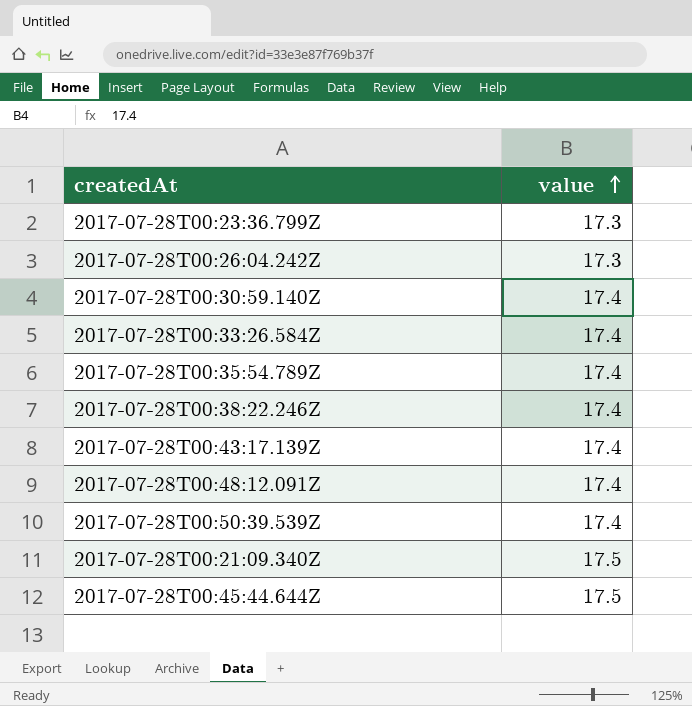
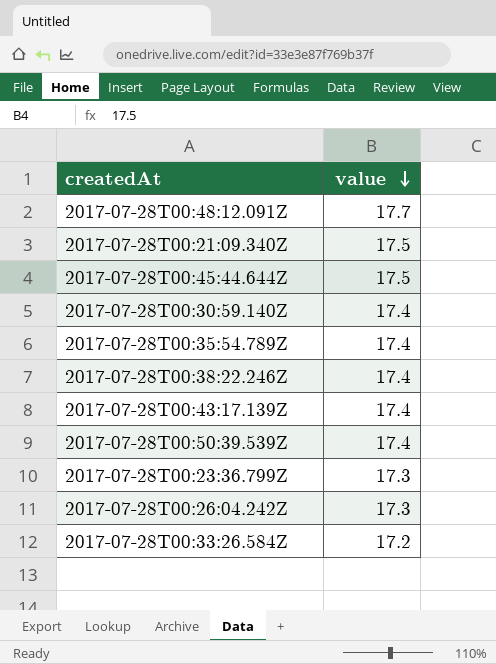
row order: value ascending -> value descending
2017-07-28T00:48:12.091Z | value: 17.4 -> 17.7
2017-07-28T00:33:26.584Z | value: 17.4 -> 17.2

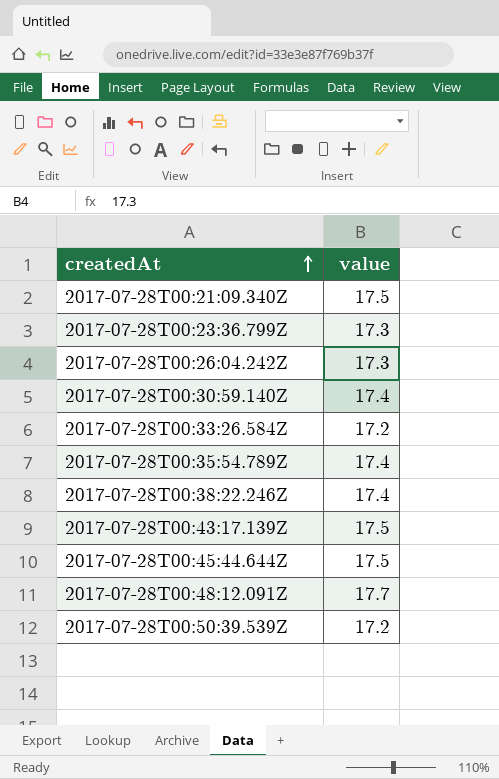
row order: value descending -> createdAt ascending
2017-07-28T00:43:17.139Z | value: 17.4 -> 17.5
2017-07-28T00:50:39.539Z | value: 17.4 -> 17.2

